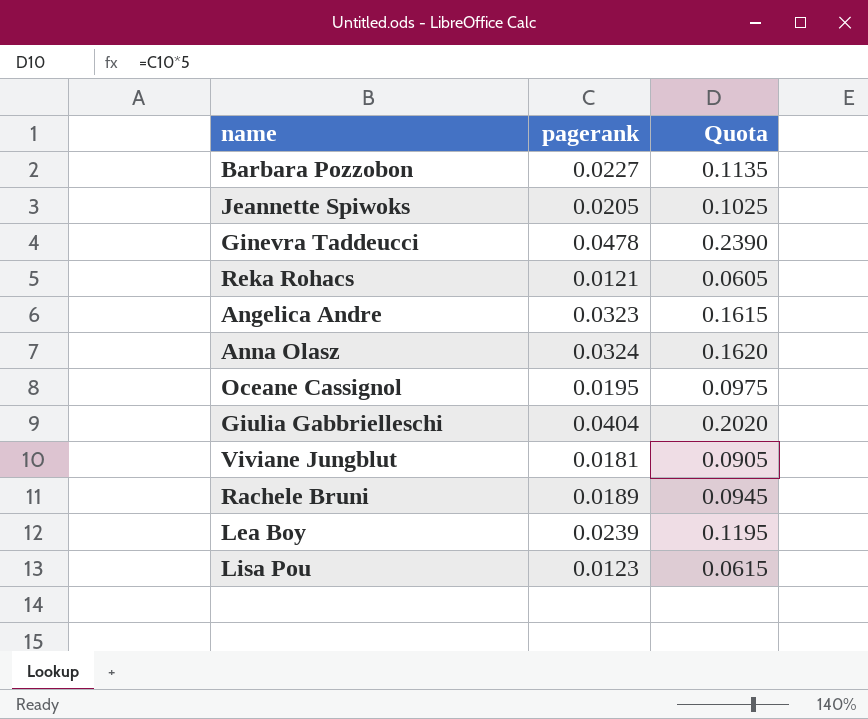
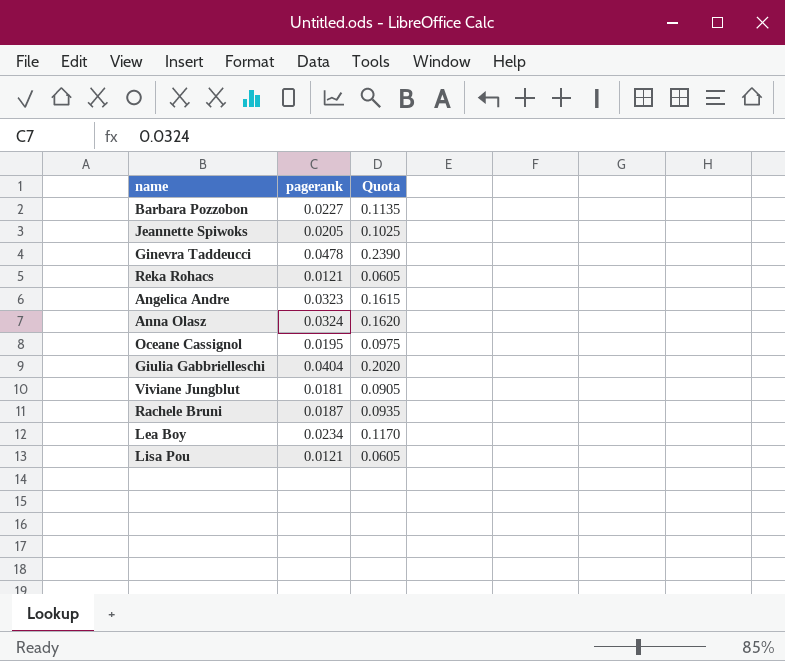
Rachele Bruni | pagerank: 0.0189 -> 0.0187
Rachele Bruni | Quota: 0.0945 -> 0.0935
Lea Boy | pagerank: 0.0239 -> 0.0234
Lea Boy | Quota: 0.1195 -> 0.1170
Lisa Pou | pagerank: 0.0123 -> 0.0121
Lisa Pou | Quota: 0.0615 -> 0.0605

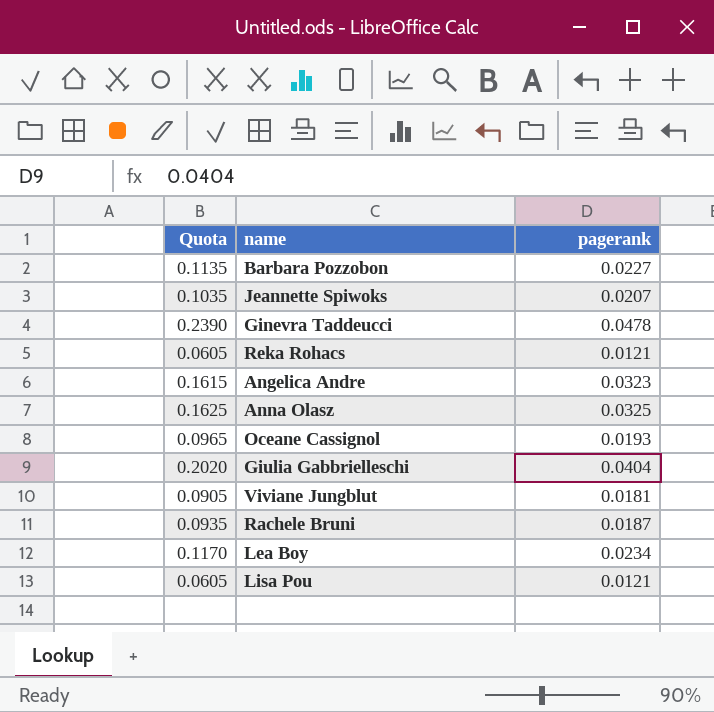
column Quota | position: 3 -> 1
Jeannette Spiwoks | Quota: 0.1025 -> 0.1035
Jeannette Spiwoks | pagerank: 0.0205 -> 0.0207
Anna Olasz | Quota: 0.1620 -> 0.1625
Anna Olasz | pagerank: 0.0324 -> 0.0325
Oceane Cassignol | Quota: 0.0975 -> 0.0965
Oceane Cassignol | pagerank: 0.0195 -> 0.0193

